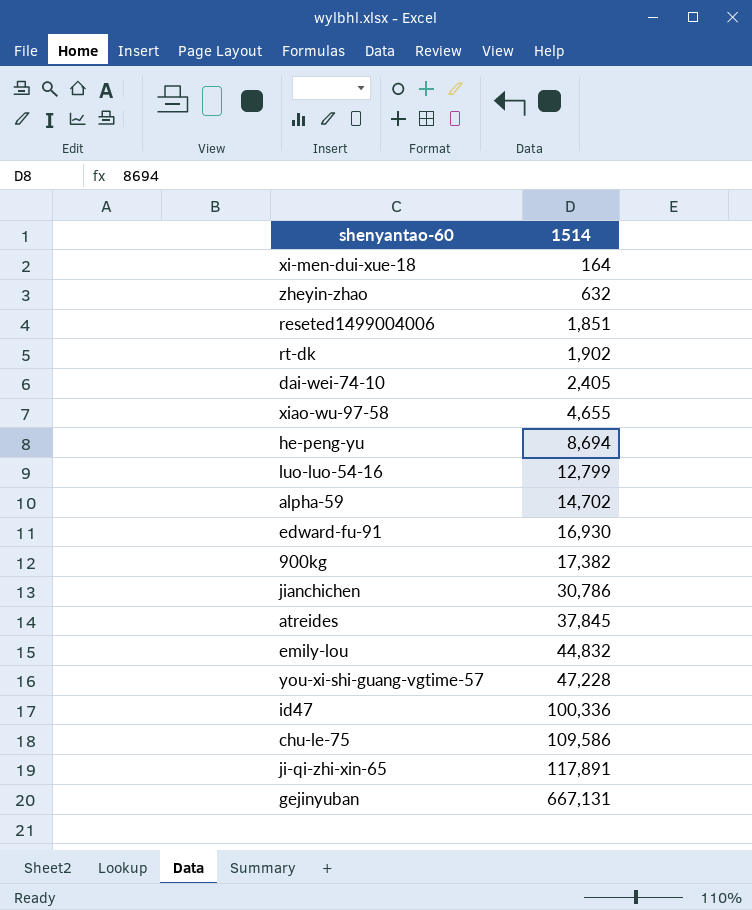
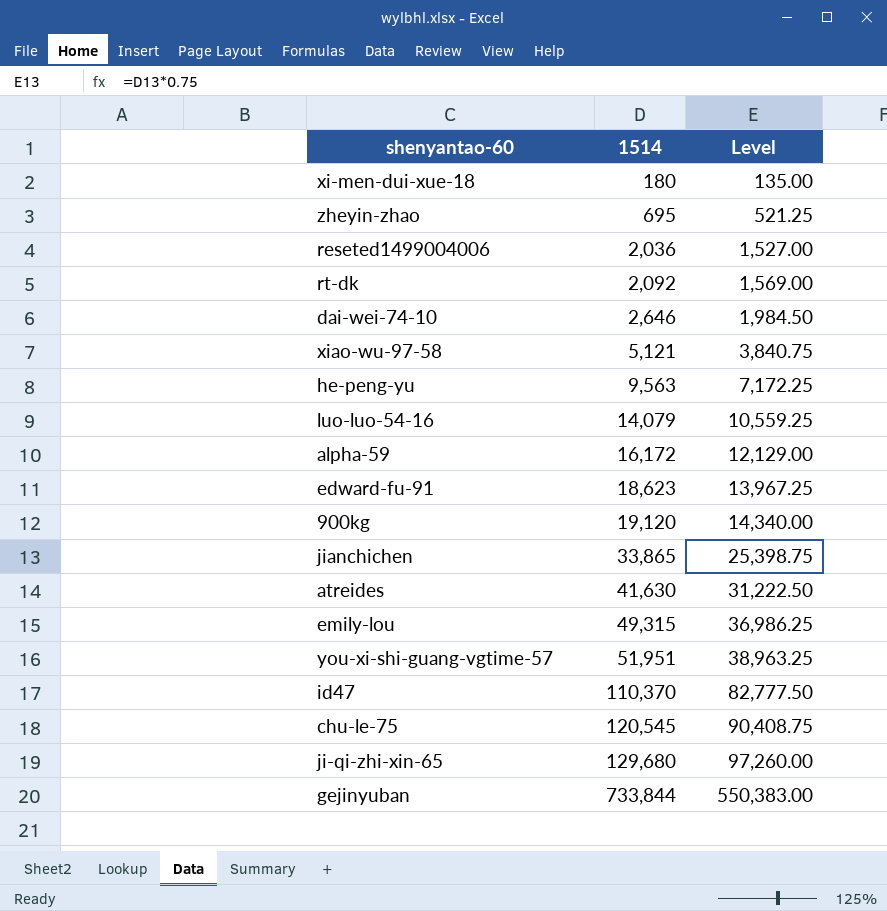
column Level | formula: none -> [1514] * 0.75
xi-men-dui-xue-18 | 1514: 164 -> 180
zheyin-zhao | 1514: 632 -> 695
reseted1499004006 | 1514: 1,851 -> 2,036
rt-dk | 1514: 1,902 -> 2,092
dai-wei-74-10 | 1514: 2,405 -> 2,646
xiao-wu-97-58 | 1514: 4,655 -> 5,121
he-peng-yu | 1514: 8,694 -> 9,563
luo-luo-54-16 | 1514: 12,799 -> 14,079
alpha-59 | 1514: 14,702 -> 16,172
edward-fu-91 | 1514: 16,930 -> 18,623
900kg | 1514: 17,382 -> 19,120
jianchichen | 1514: 30,786 -> 33,865
atreides | 1514: 37,845 -> 41,630
emily-lou | 1514: 44,832 -> 49,315
you-xi-shi-guang-vgtime-57 | 1514: 47,228 -> 51,951
id47 | 1514: 100,336 -> 110,370
chu-le-75 | 1514: 109,586 -> 120,545
ji-qi-zhi-xin-65 | 1514: 117,891 -> 129,680
gejinyuban | 1514: 667,131 -> 733,844

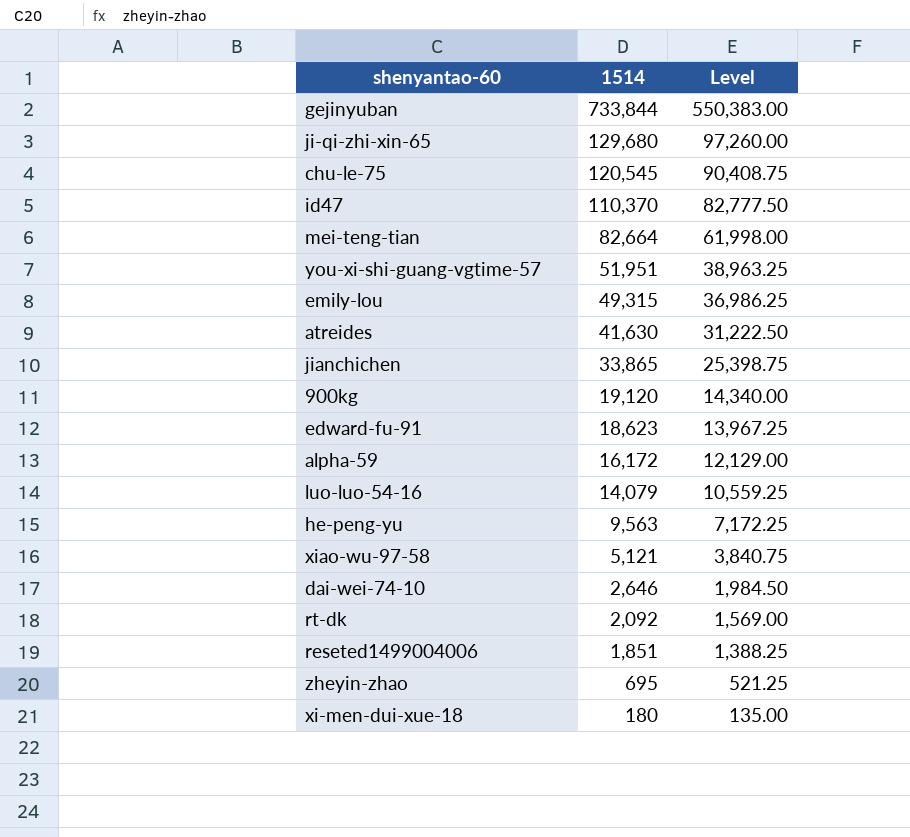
row order: 1514 ascending -> 1514 descending
row mei-teng-tian: none -> 82,664 | 61,998.00
reseted1499004006 | 1514: 2,036 -> 1,851
reseted1499004006 | Level: 1,527.00 -> 1,388.25

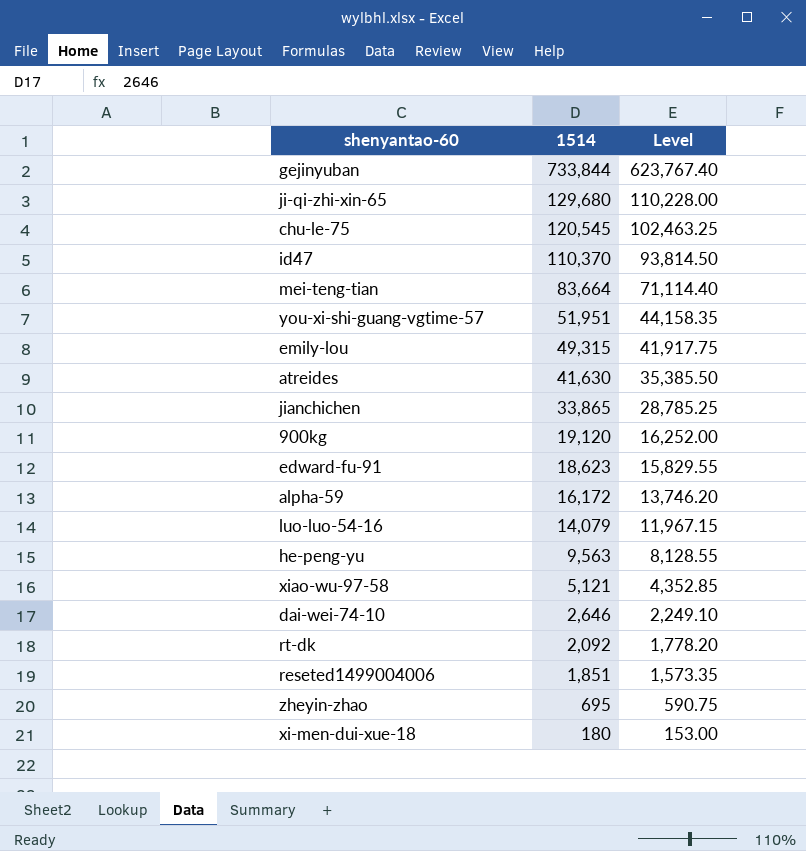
column Level | formula: [1514] * 0.75 -> [1514] * 0.85
mei-teng-tian | 1514: 82,664 -> 83,664

